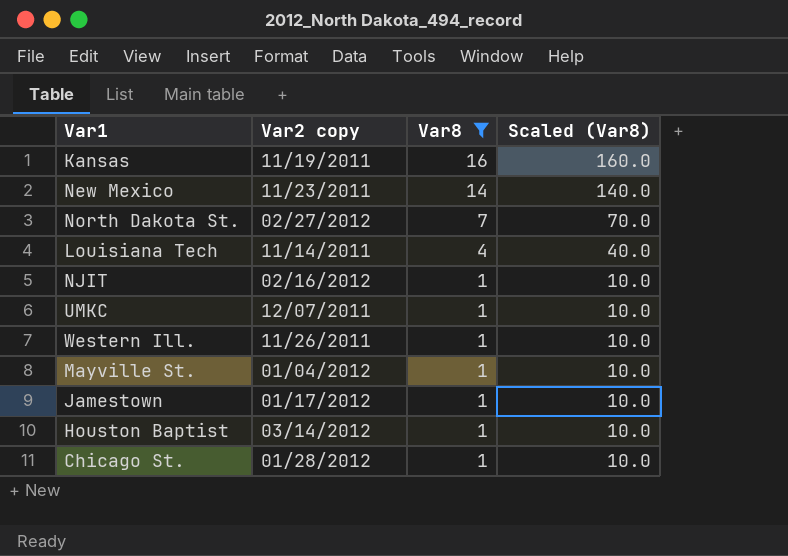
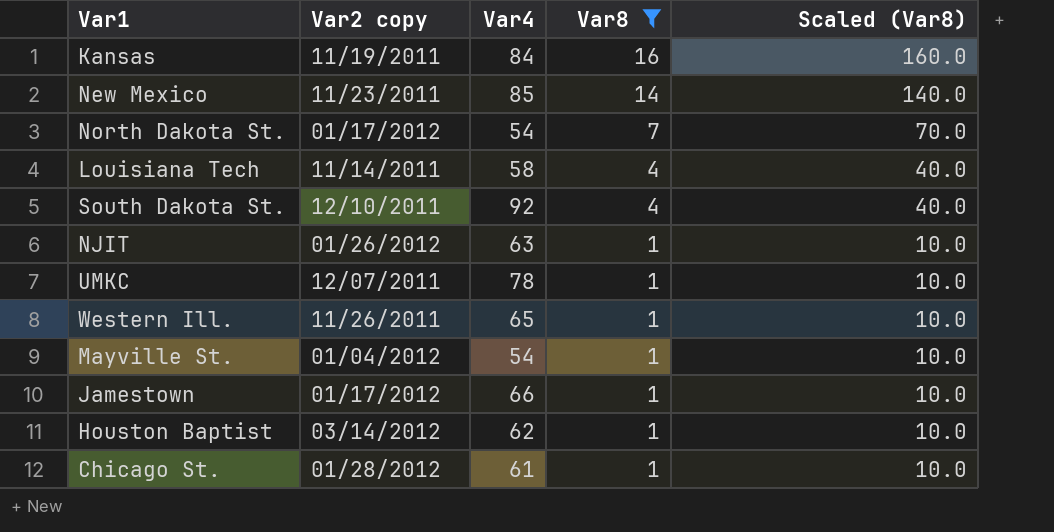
column Var4 | position: none -> 3
North Dakota St. | Var2 copy: 02/27/2012 -> 01/17/2012
row South Dakota St.: none -> 12/10/2011 | 92 | 4 | 40.0
NJIT | Var2 copy: 02/16/2012 -> 01/26/2012

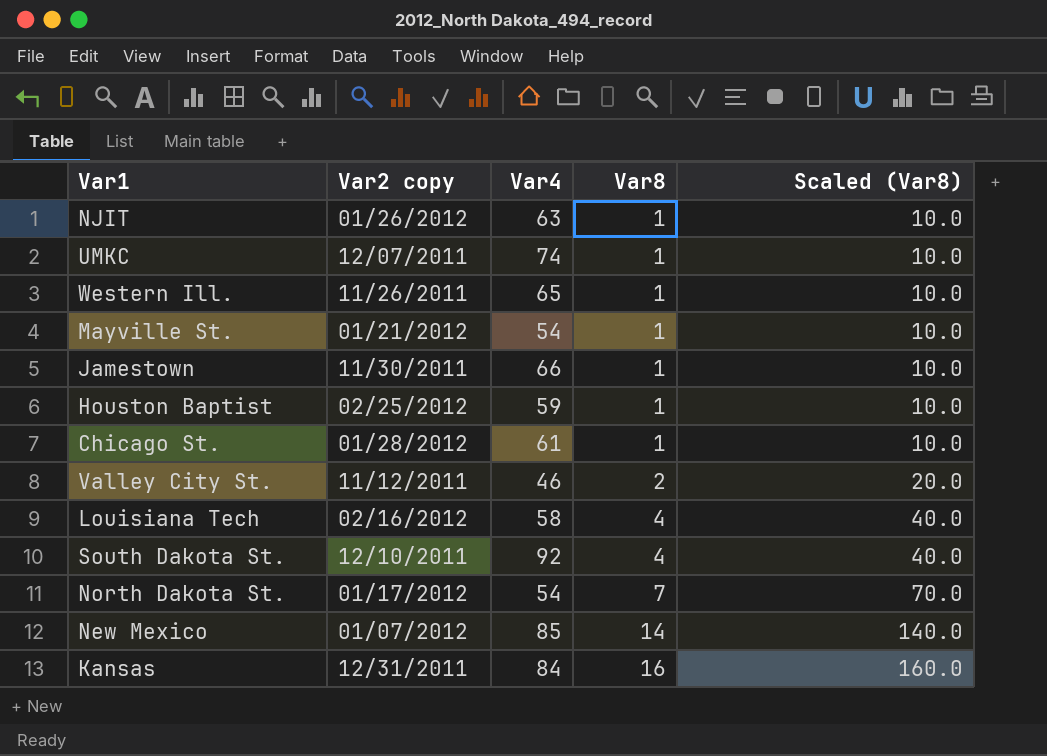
filter: Var8 != 2 -> none
row order: Var8 descending -> Var8 ascending
UMKC | Var4: 78 -> 74
Mayville St. | Var2 copy: 01/04/2012 -> 01/21/2012
Jamestown | Var2 copy: 01/17/2012 -> 11/30/2011
Houston Baptist | Var2 copy: 03/14/2012 -> 02/25/2012
Houston Baptist | Var4: 62 -> 59
Louisiana Tech | Var2 copy: 11/14/2011 -> 02/16/2012
New Mexico | Var2 copy: 11/23/2011 -> 01/07/2012
Kansas | Var2 copy: 11/19/2011 -> 12/31/2011

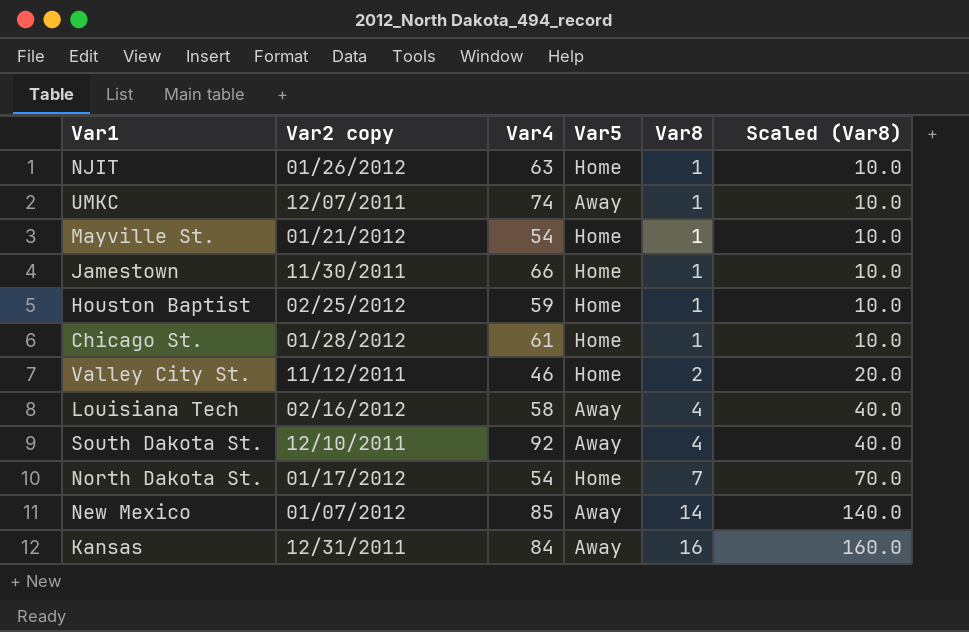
column Var5 | position: none -> 4
row Western Ill.: 11/26/2011 | 65 | 1 | 10.0 -> none

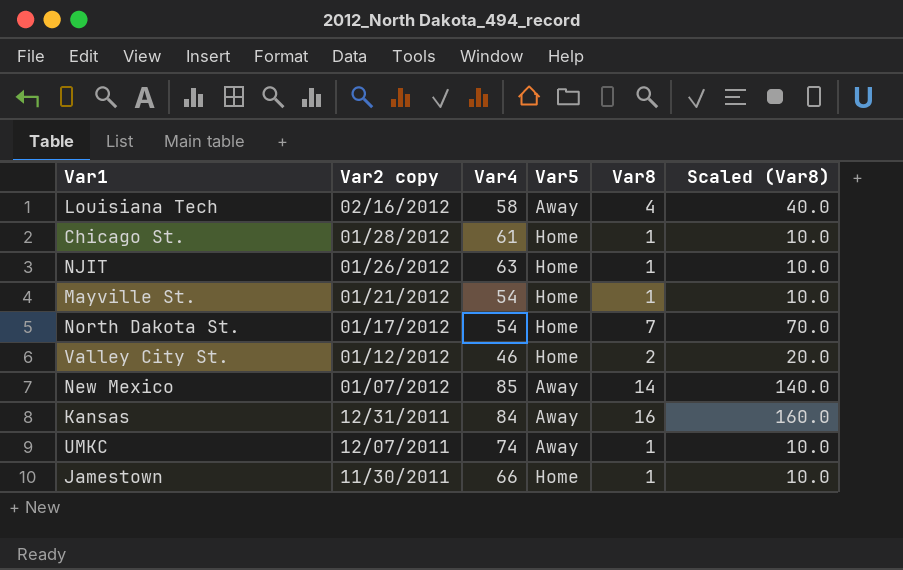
row order: Var8 ascending -> Var2 copy descending
row Houston Baptist: 02/25/2012 | 59 | Home | 1 | 10.0 -> none
row South Dakota St.: 12/10/2011 | 92 | Away | 4 | 40.0 -> none
Valley City St. | Var2 copy: 11/12/2011 -> 01/12/2012

